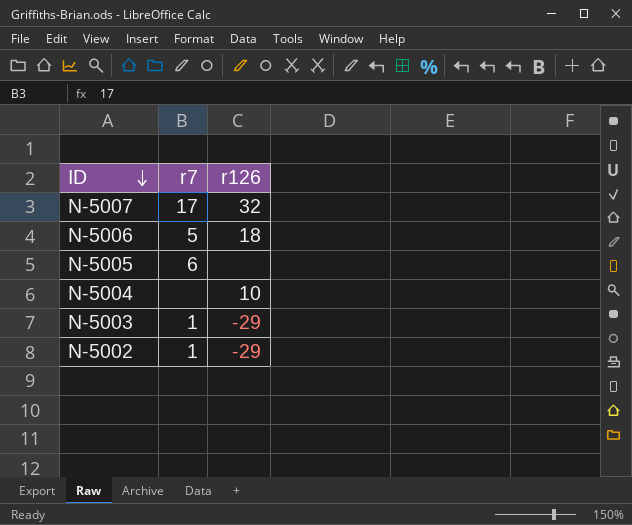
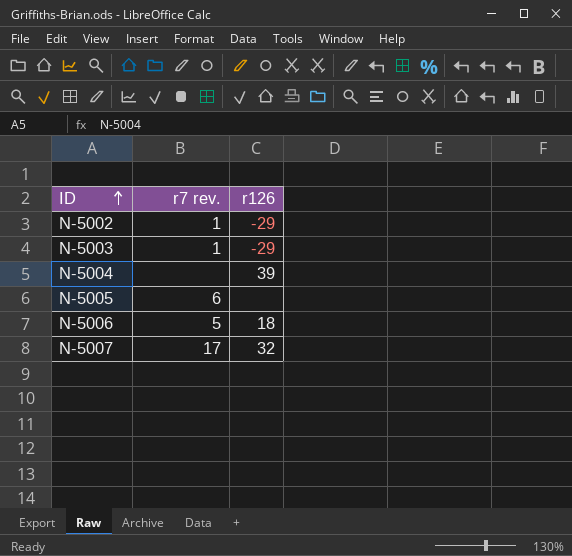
row order: ID descending -> ID ascending
column name: r7 -> r7 rev.
N-5004 | r126: 10 -> 39

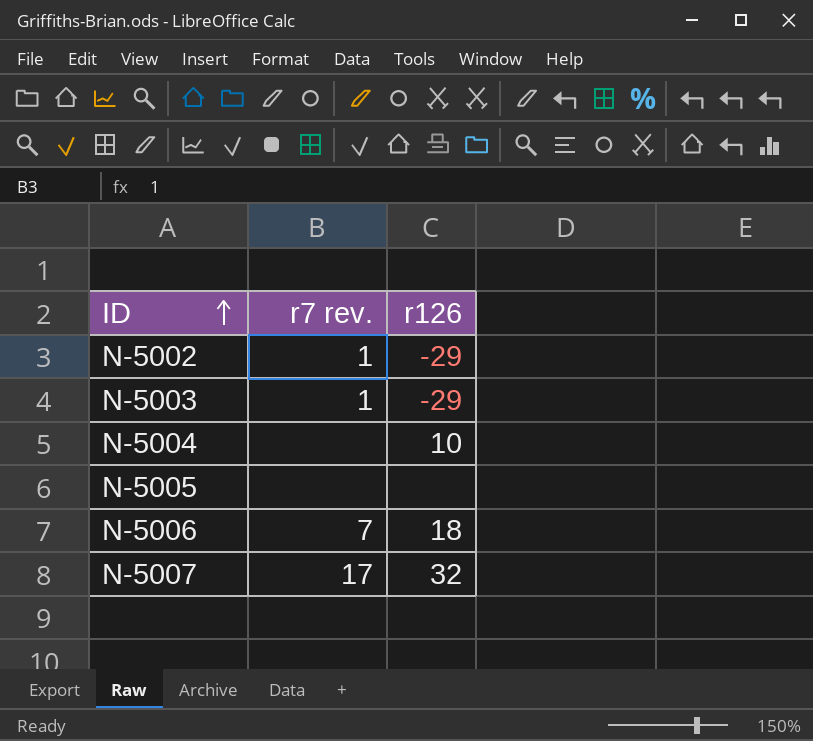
N-5004 | r126: 39 -> 10
N-5005 | r7 rev.: 6 -> none
N-5006 | r7 rev.: 5 -> 7

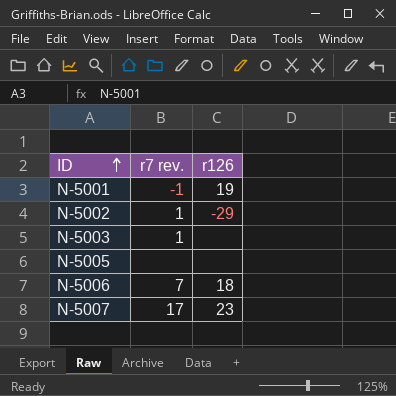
row N-5004: none | 10 -> none
row N-5001: none -> -1 | 19
N-5003 | r126: -29 -> none
N-5007 | r126: 32 -> 23

